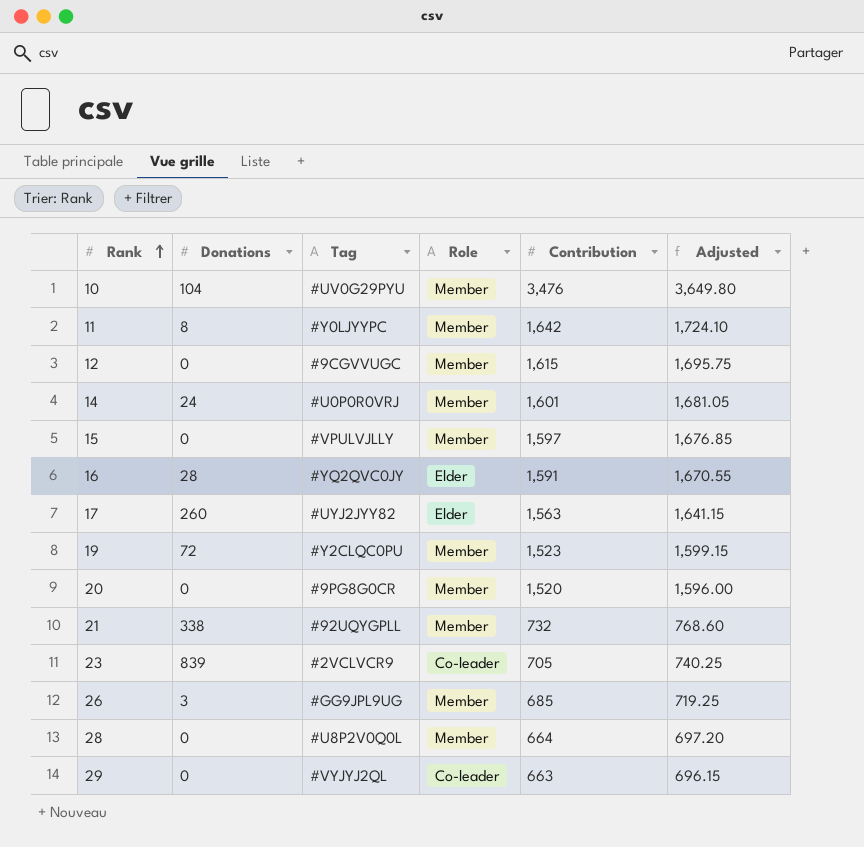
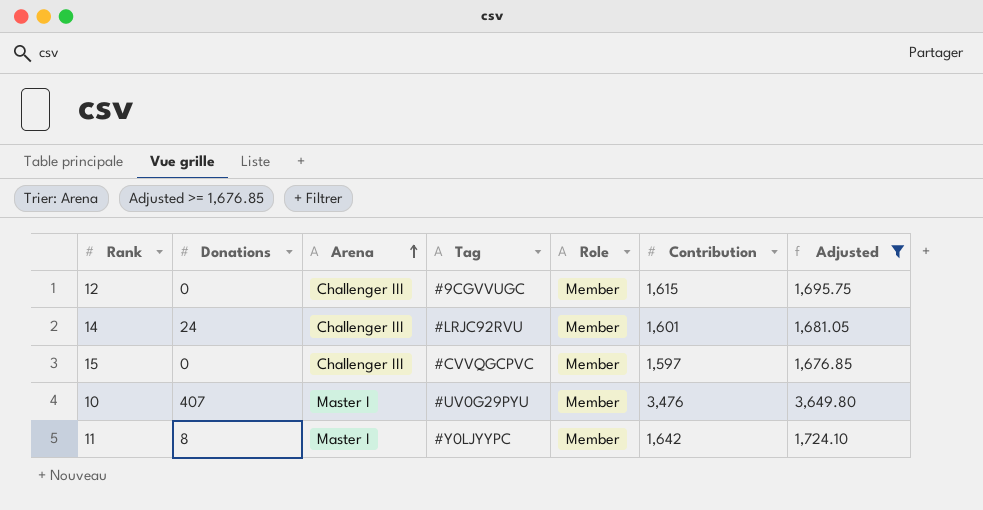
filter: none -> Adjusted >= 1,676.85
row order: Rank ascending -> Arena ascending
column Arena | position: none -> 3
14 | Tag: #U0P0R0VRJ -> #LRJC92RVU
15 | Tag: #VPULVJLLY -> #CVVQGCPVC
10 | Donations: 104 -> 407

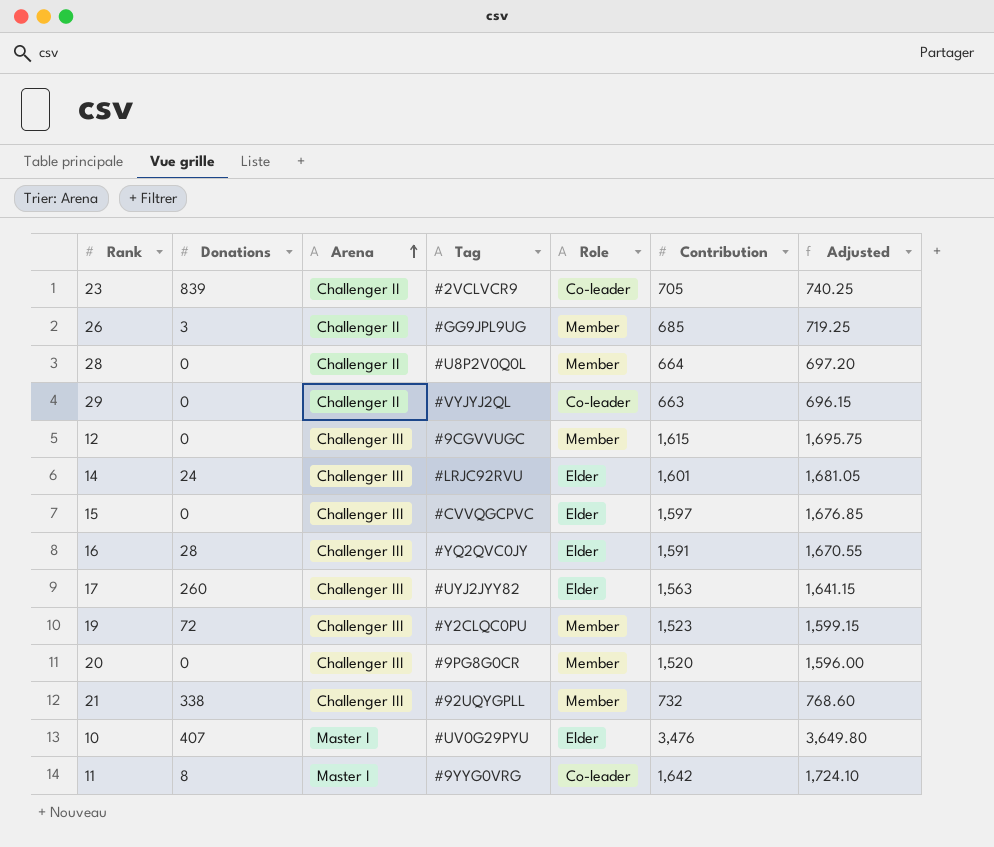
filter: Adjusted >= 1,676.85 -> none
14 | Role: Member -> Elder
15 | Role: Member -> Elder
10 | Role: Member -> Elder
11 | Tag: #Y0LJYYPC -> #9YYG0VRG
11 | Role: Member -> Co-leader

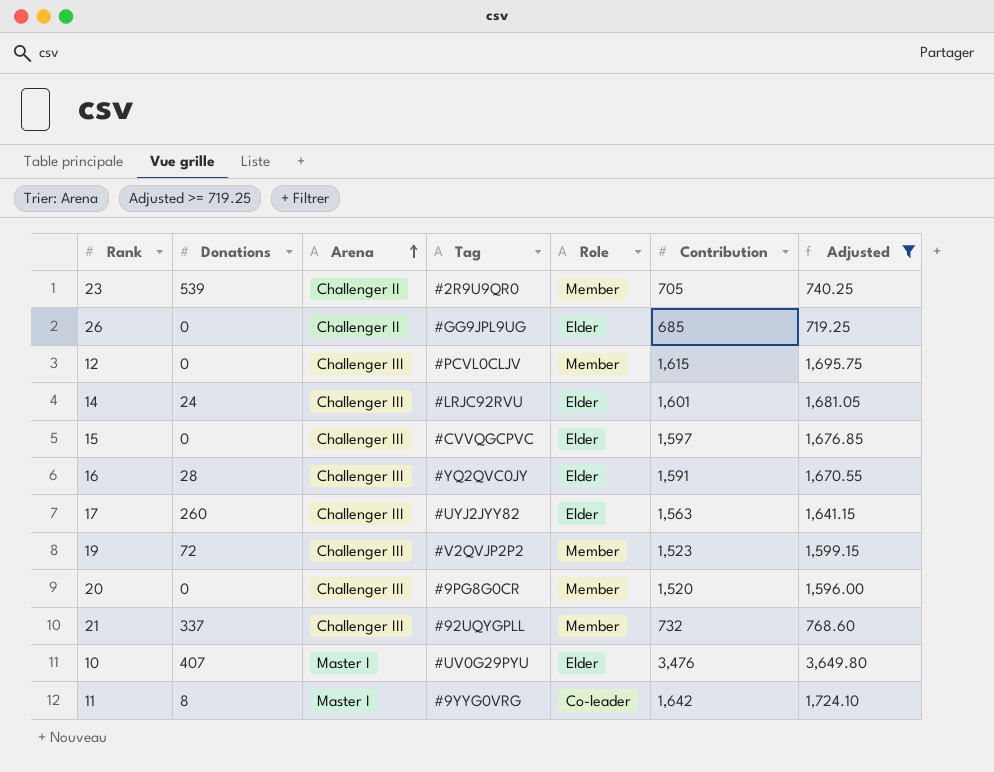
filter: none -> Adjusted >= 719.25
23 | Donations: 839 -> 539
23 | Tag: #2VCLVCR9 -> #2R9U9QR0
23 | Role: Co-leader -> Member
26 | Donations: 3 -> 0
26 | Role: Member -> Elder
12 | Tag: #9CGVVUGC -> #PCVL0CLJV
19 | Tag: #Y2CLQC0PU -> #V2QVJP2P2
21 | Donations: 338 -> 337

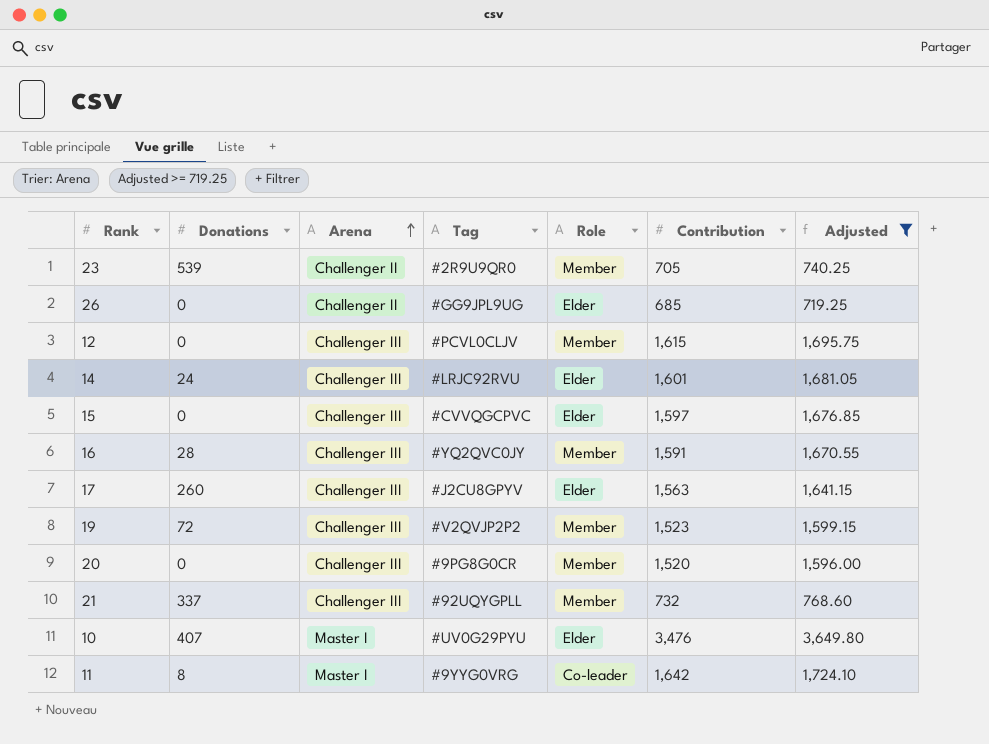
16 | Role: Elder -> Member
17 | Tag: #UYJ2JYY82 -> #J2CU8GPYV

